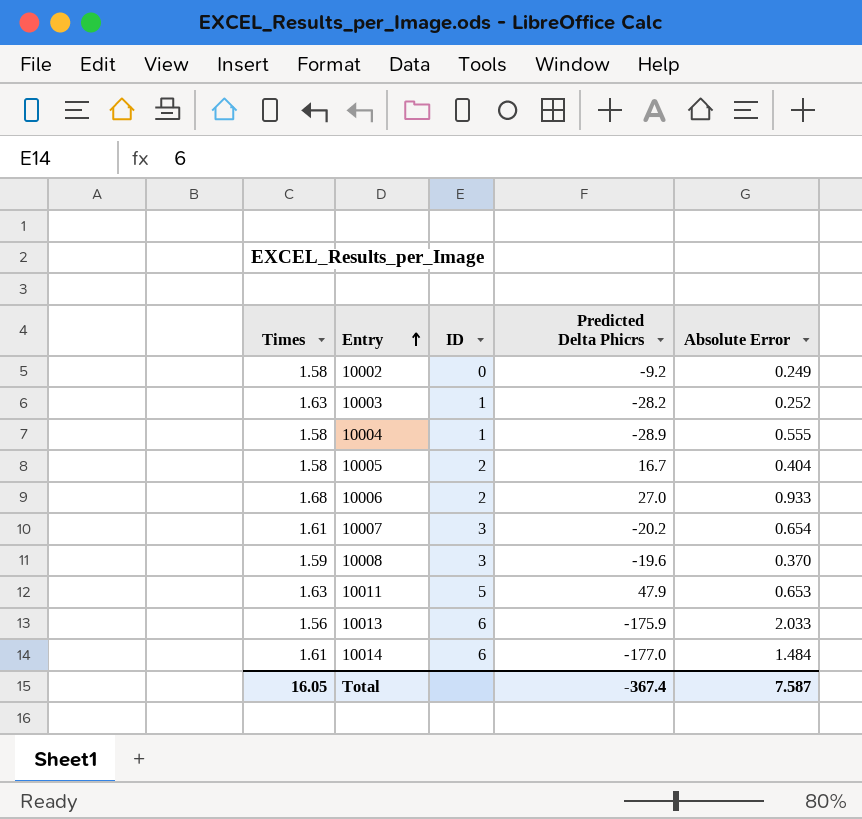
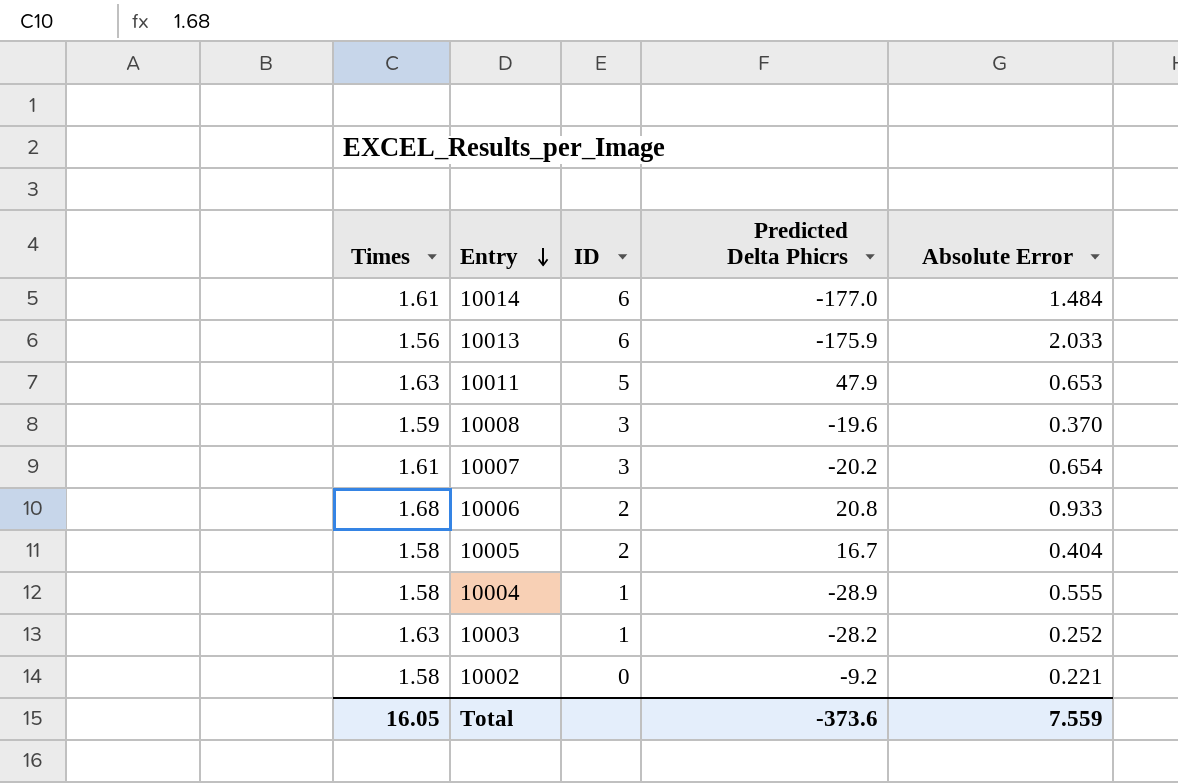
row order: Entry ascending -> Entry descending
10006 | Predicted Delta Phicrs: 27.0 -> 20.8
10002 | Absolute Error: 0.249 -> 0.221
Total | Predicted Delta Phicrs: -367.4 -> -373.6
Total | Absolute Error: 7.587 -> 7.559

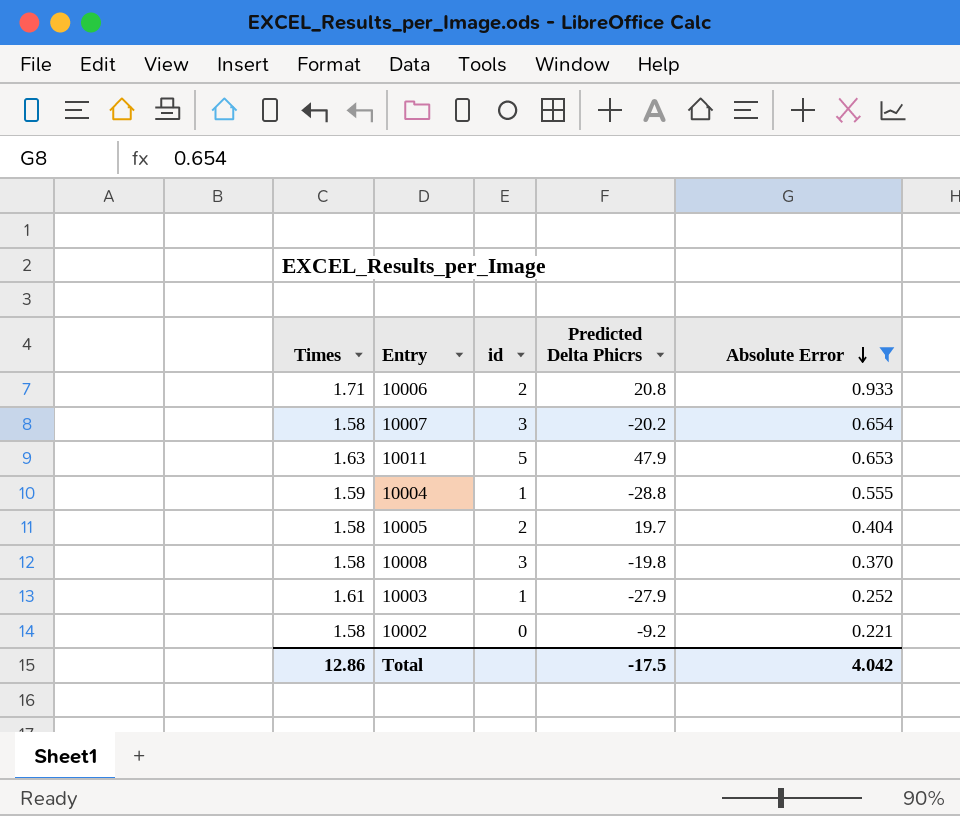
filter: none -> Absolute Error <= 0.933
row order: Entry descending -> Absolute Error descending
column name: ID -> id
10006 | Times: 1.68 -> 1.71
10007 | Times: 1.61 -> 1.58
10004 | Times: 1.58 -> 1.59
10004 | Predicted Delta Phicrs: -28.9 -> -28.8
10005 | Predicted Delta Phicrs: 16.7 -> 19.7
10008 | Times: 1.59 -> 1.58
10008 | Predicted Delta Phicrs: -19.6 -> -19.8
10003 | Times: 1.63 -> 1.61
10003 | Predicted Delta Phicrs: -28.2 -> -27.9
Total | Times: 16.05 -> 12.86
Total | Predicted Delta Phicrs: -373.6 -> -17.5
Total | Absolute Error: 7.559 -> 4.042

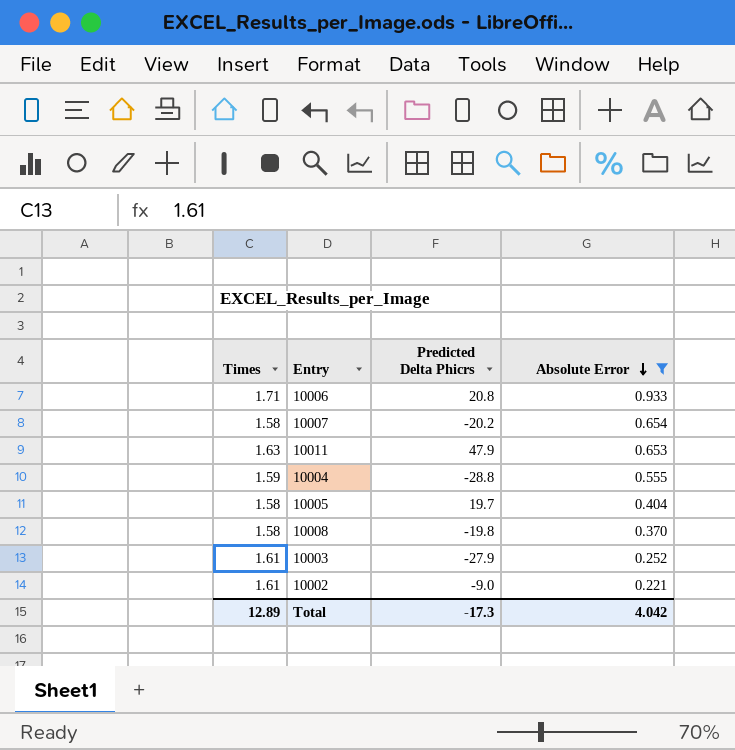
column id | position: 3 -> none
10002 | Times: 1.58 -> 1.61
10002 | Predicted Delta Phicrs: -9.2 -> -9.0
Total | Times: 12.86 -> 12.89
Total | Predicted Delta Phicrs: -17.5 -> -17.3

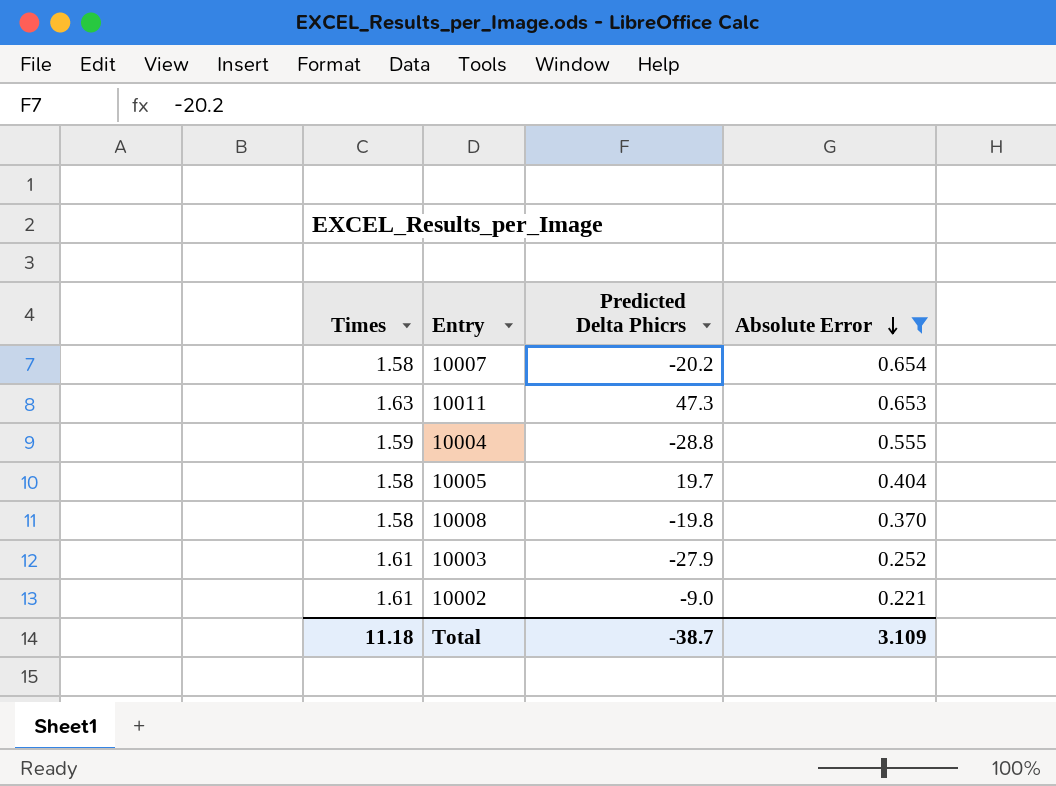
row 10006: 1.71 | 20.8 | 0.933 -> none
10011 | Predicted Delta Phicrs: 47.9 -> 47.3
Total | Times: 12.89 -> 11.18
Total | Predicted Delta Phicrs: -17.3 -> -38.7
Total | Absolute Error: 4.042 -> 3.109

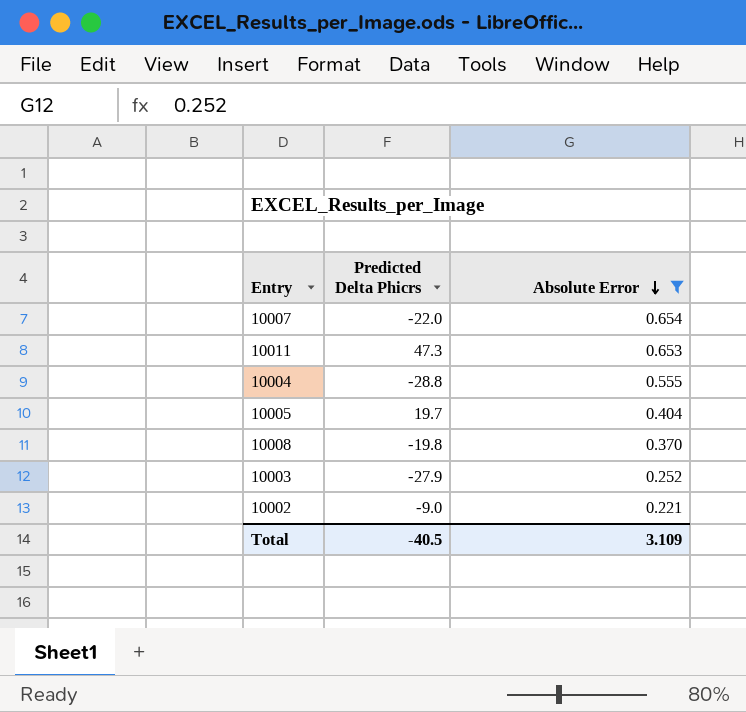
column Times | position: 1 -> none
10007 | Predicted Delta Phicrs: -20.2 -> -22.0
Total | Predicted Delta Phicrs: -38.7 -> -40.5

